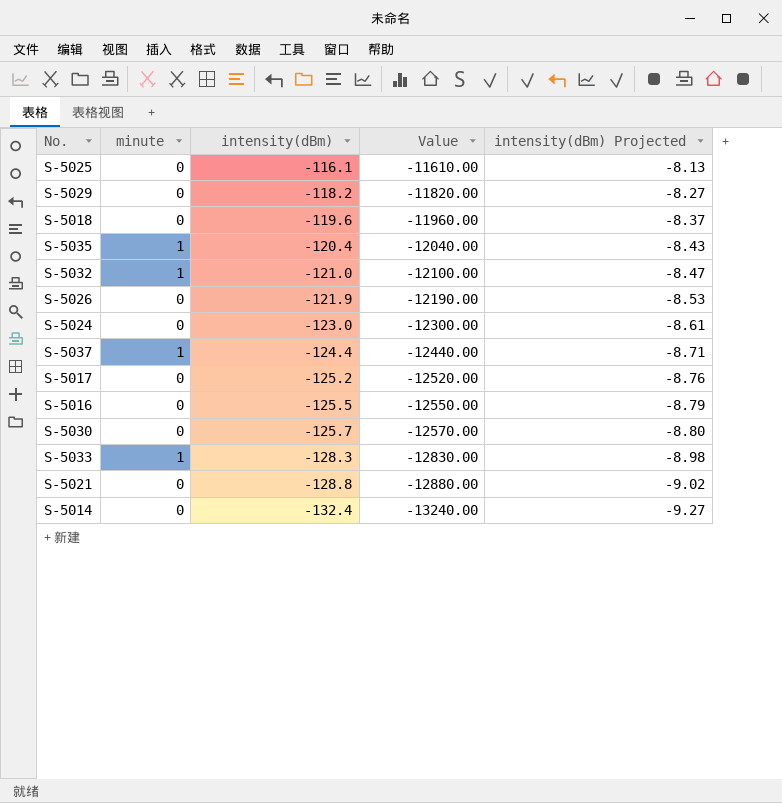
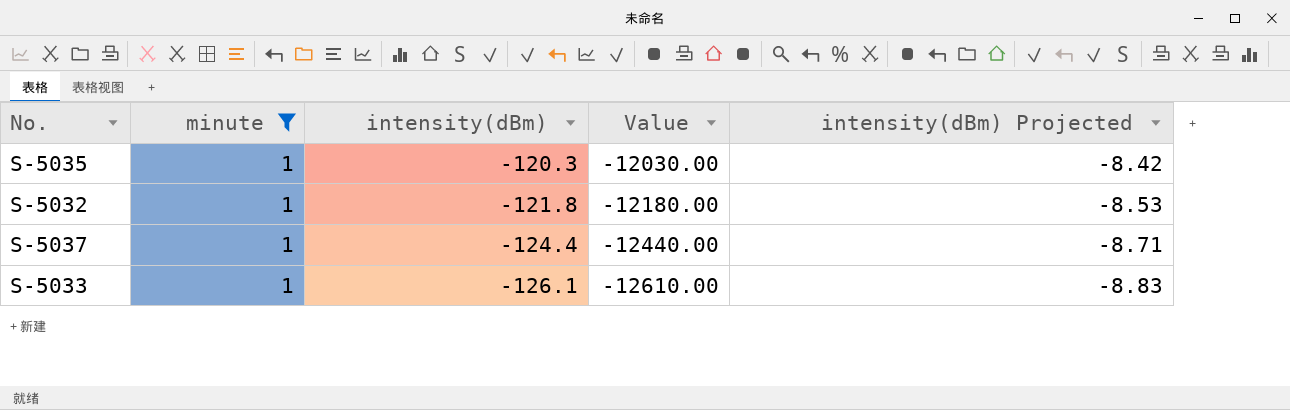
filter: none -> minute = 1
S-5035 | intensity(dBm): -120.4 -> -120.3
S-5035 | Value: -12040.00 -> -12030.00
S-5035 | intensity(dBm) Projected: -8.43 -> -8.42
S-5032 | intensity(dBm): -121.0 -> -121.8
S-5032 | Value: -12100.00 -> -12180.00
S-5032 | intensity(dBm) Projected: -8.47 -> -8.53
S-5033 | intensity(dBm): -128.3 -> -126.1
S-5033 | Value: -12830.00 -> -12610.00
S-5033 | intensity(dBm) Projected: -8.98 -> -8.83

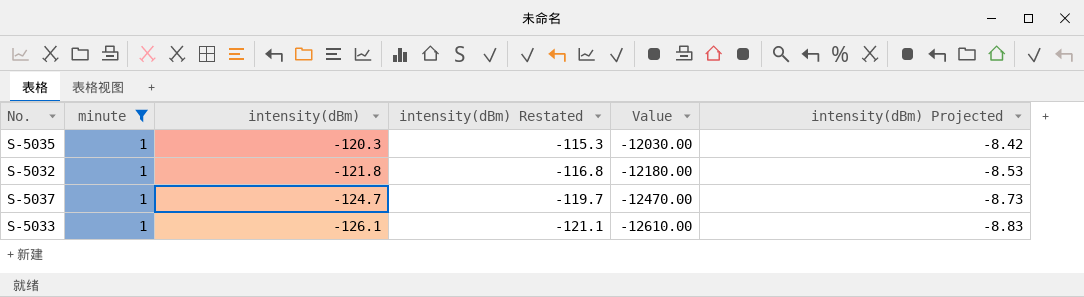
column intensity(dBm) Restated | formula: none -> [intensity(dBm)] + 5
S-5037 | intensity(dBm): -124.4 -> -124.7
S-5037 | Value: -12440.00 -> -12470.00
S-5037 | intensity(dBm) Projected: -8.71 -> -8.73

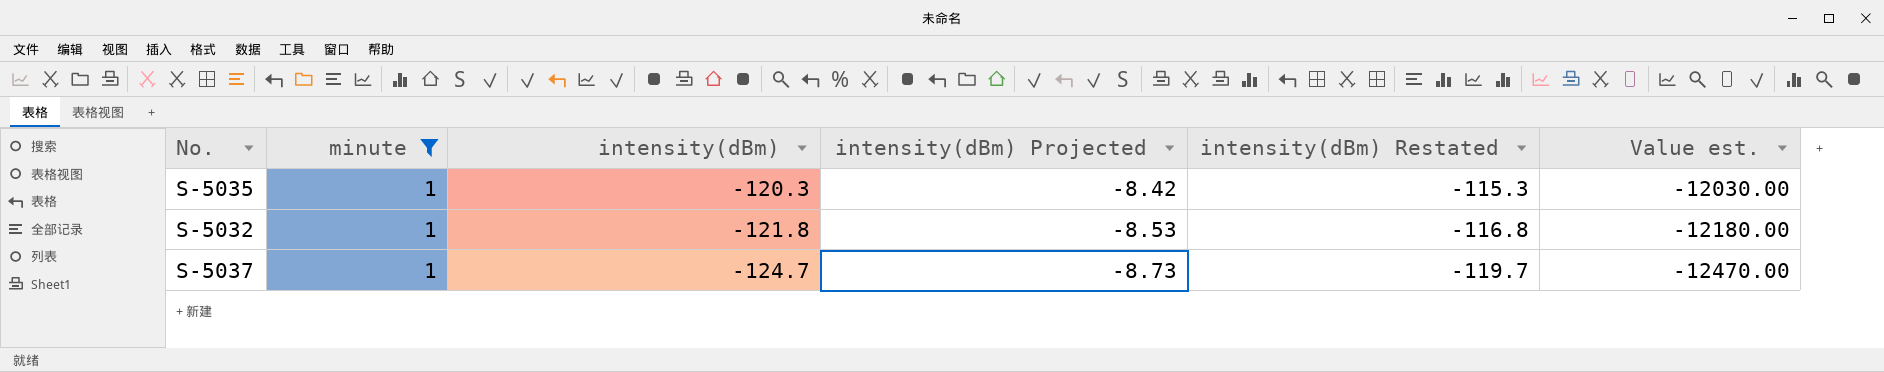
column intensity(dBm) Projected | position: 6 -> 4
column name: Value -> Value est.
row S-5033: 1 | -126.1 | -121.1 | -12610.00 | -8.83 -> none

